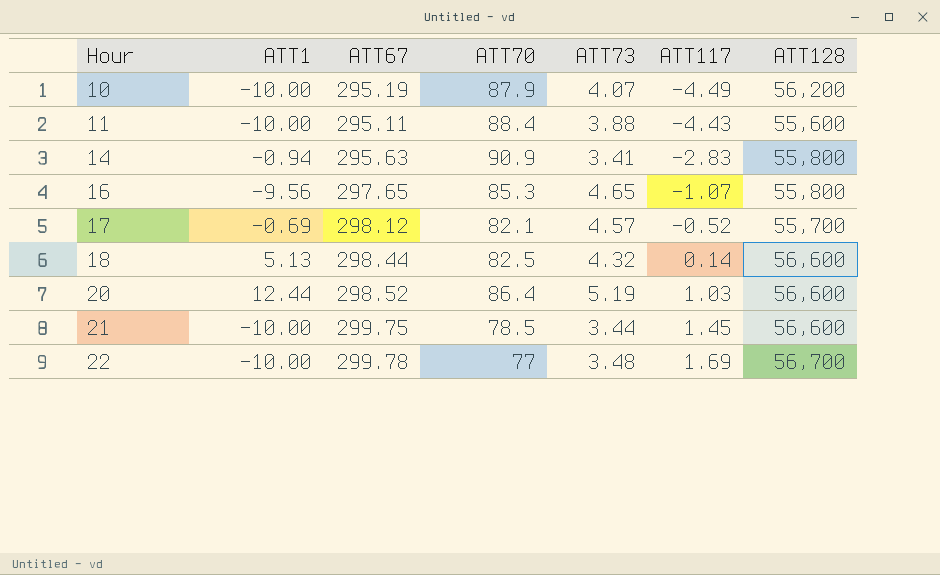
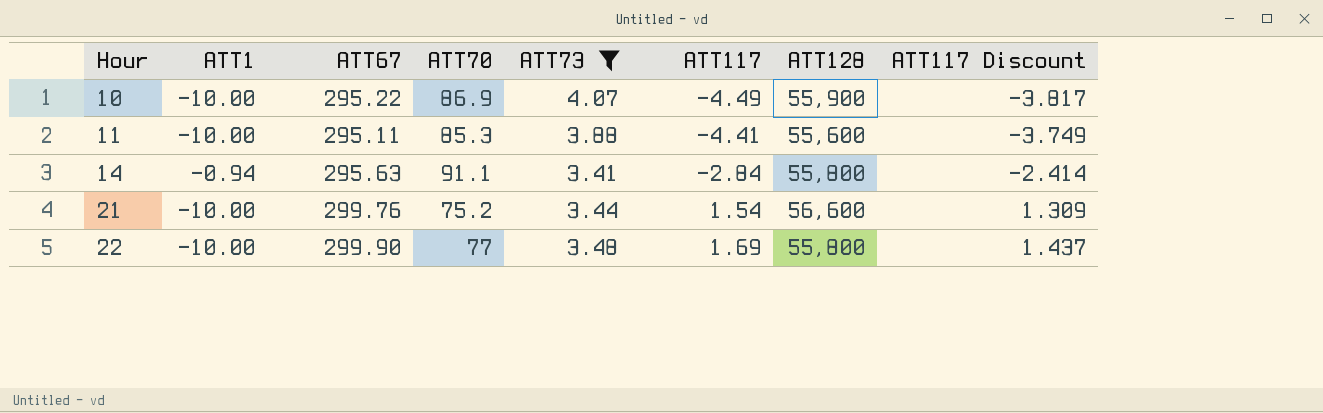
filter: none -> ATT73 <= 4.07
column ATT117 Discount | formula: none -> [ATT117] * 0.85
10 | ATT67: 295.19 -> 295.22
10 | ATT70: 87.9 -> 86.9
10 | ATT128: 56,200 -> 55,900
11 | ATT70: 88.4 -> 85.3
11 | ATT117: -4.43 -> -4.41
14 | ATT70: 90.9 -> 91.1
14 | ATT117: -2.83 -> -2.84
21 | ATT67: 299.75 -> 299.76
21 | ATT70: 78.5 -> 75.2
21 | ATT117: 1.45 -> 1.54
22 | ATT67: 299.78 -> 299.90
22 | ATT128: 56,700 -> 55,800

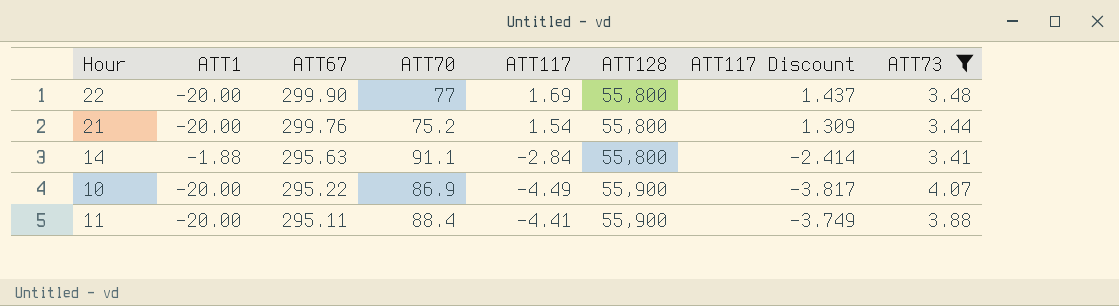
row order: Hour ascending -> ATT67 descending
column ATT73 | position: 5 -> 8
22 | ATT1: -10.00 -> -20.00
21 | ATT1: -10.00 -> -20.00
21 | ATT128: 56,600 -> 55,800
14 | ATT1: -0.94 -> -1.88
10 | ATT1: -10.00 -> -20.00
11 | ATT1: -10.00 -> -20.00
11 | ATT70: 85.3 -> 88.4
11 | ATT128: 55,600 -> 55,900

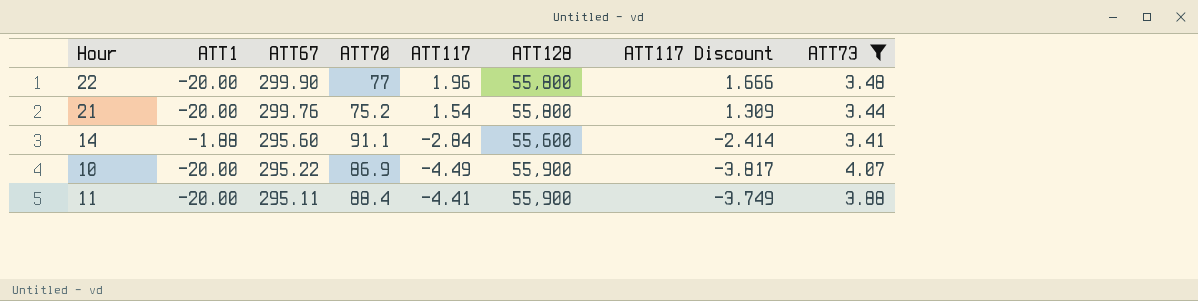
22 | ATT117: 1.69 -> 1.96
22 | ATT117 Discount: 1.437 -> 1.666
14 | ATT67: 295.63 -> 295.60
14 | ATT128: 55,800 -> 55,600

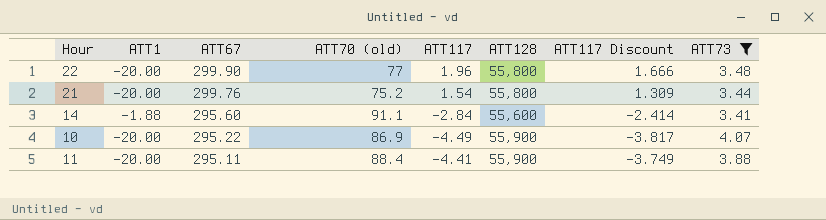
column name: ATT70 -> ATT70 (old)

